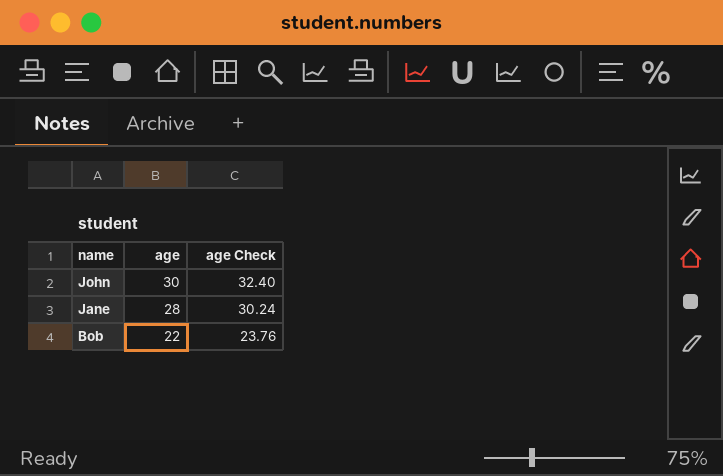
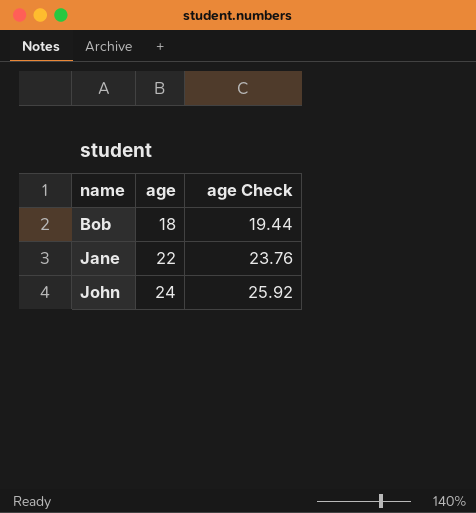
row order: name descending -> name ascending
Bob | age: 22 -> 18
Bob | age Check: 23.76 -> 19.44
Jane | age: 28 -> 22
Jane | age Check: 30.24 -> 23.76
John | age: 30 -> 24
John | age Check: 32.40 -> 25.92

